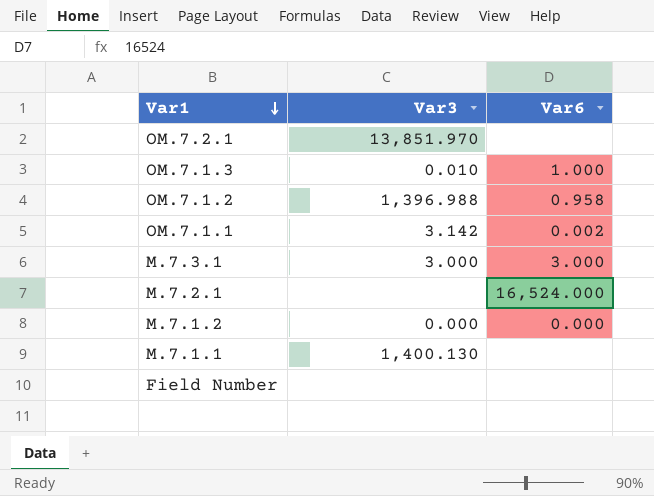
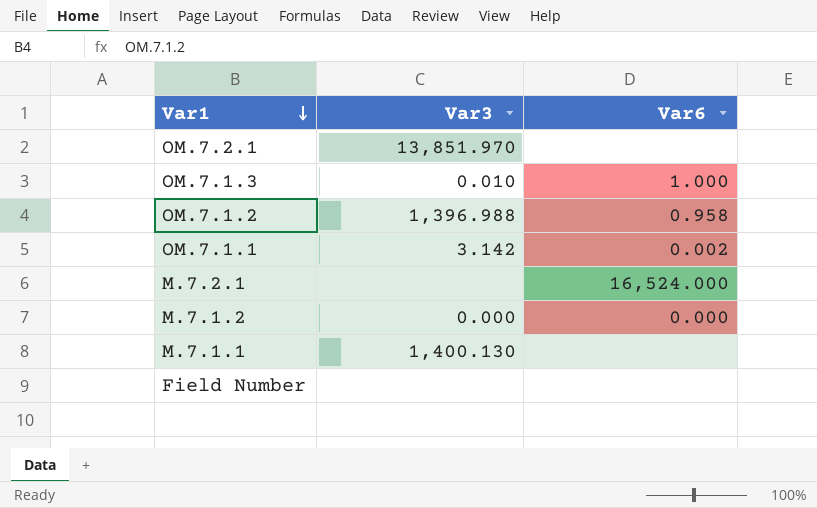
row M.7.3.1: 3.000 | 3.000 -> none

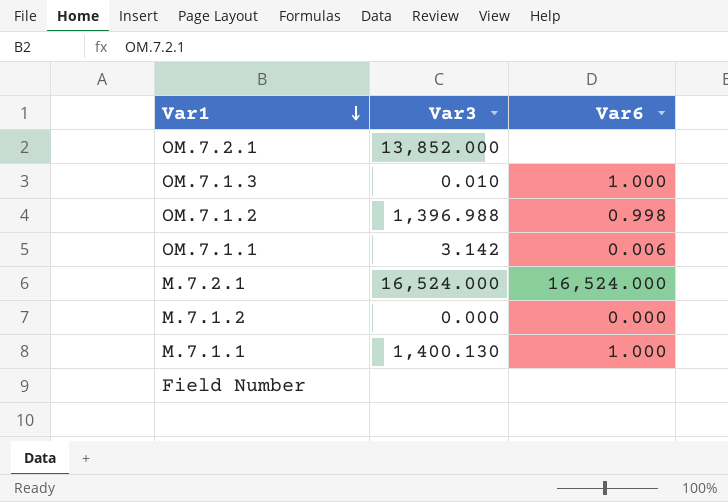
OM.7.2.1 | Var3: 13,851.970 -> 13,852.000
OM.7.1.2 | Var6: 0.958 -> 0.998
OM.7.1.1 | Var6: 0.002 -> 0.006
M.7.2.1 | Var3: none -> 16,524.000
M.7.1.1 | Var6: none -> 1.000

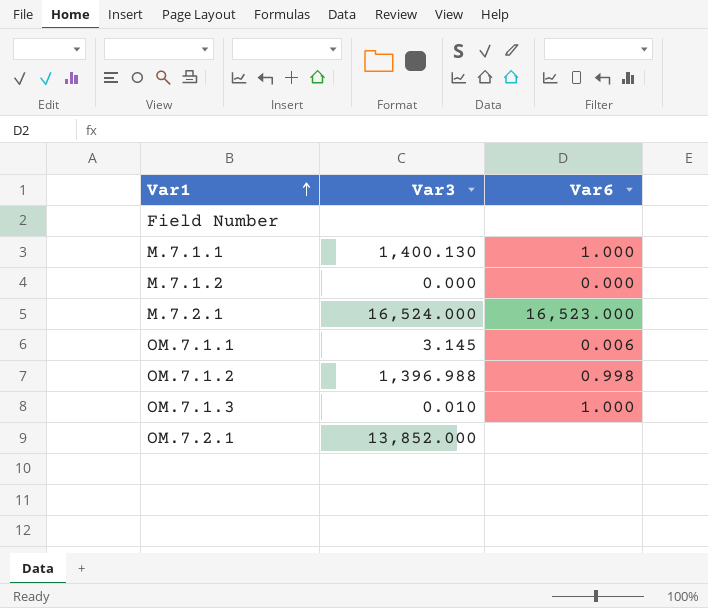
row order: Var1 descending -> Var1 ascending
M.7.2.1 | Var6: 16,524.000 -> 16,523.000
OM.7.1.1 | Var3: 3.142 -> 3.145

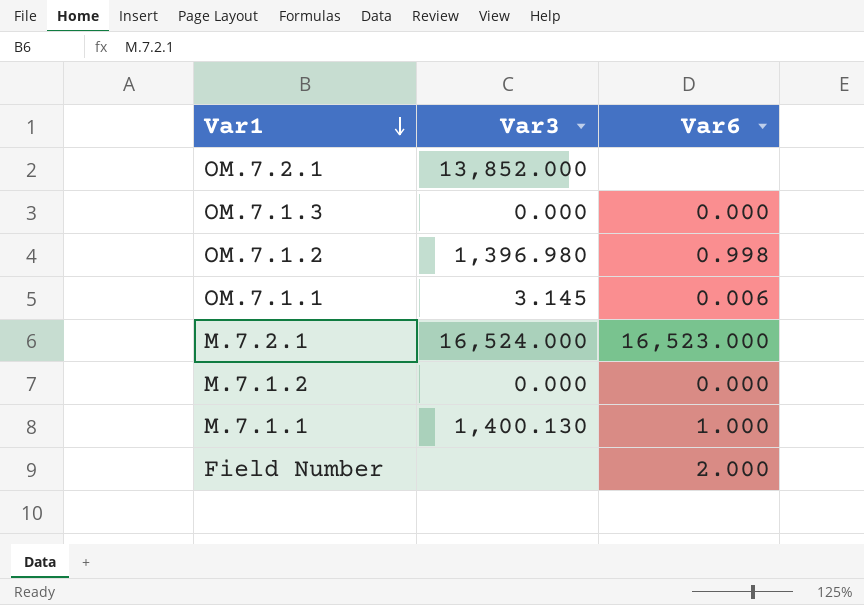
row order: Var1 ascending -> Var1 descending
OM.7.1.3 | Var3: 0.010 -> 0.000
OM.7.1.3 | Var6: 1.000 -> 0.000
OM.7.1.2 | Var3: 1,396.988 -> 1,396.980
Field Number | Var6: none -> 2.000

